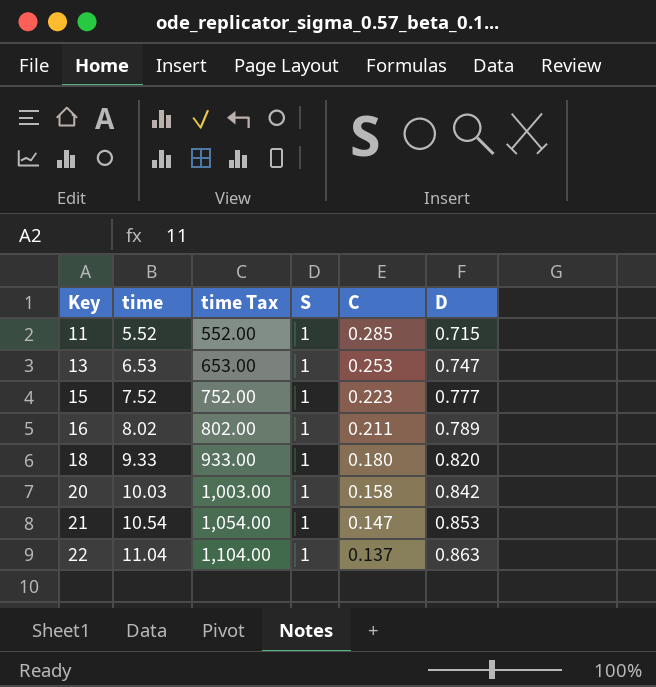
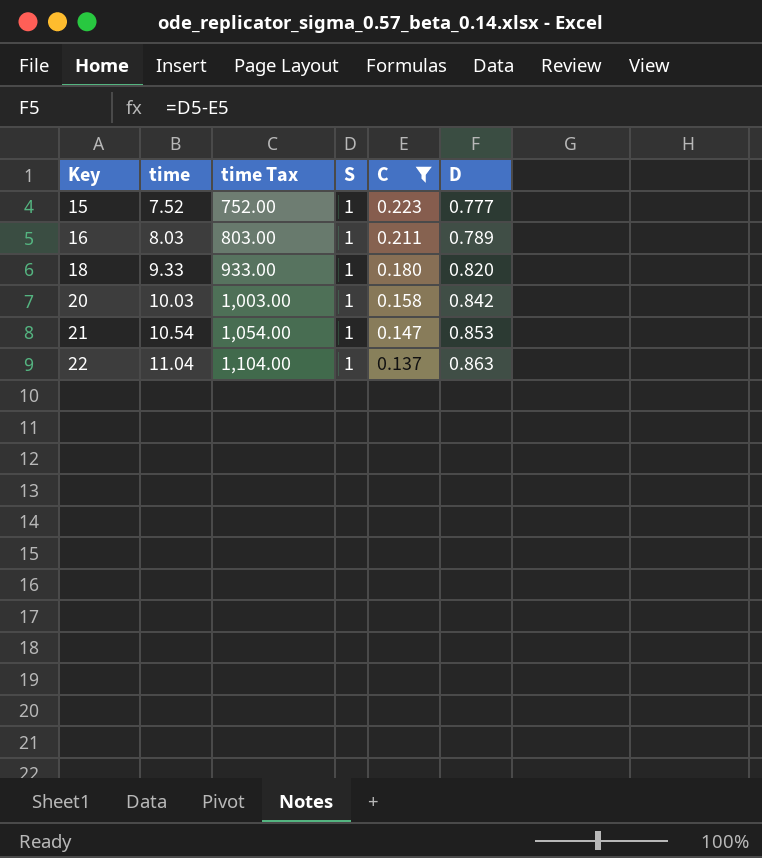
filter: none -> C <= 0.223
16 | time: 8.02 -> 8.03
16 | time Tax: 802.00 -> 803.00

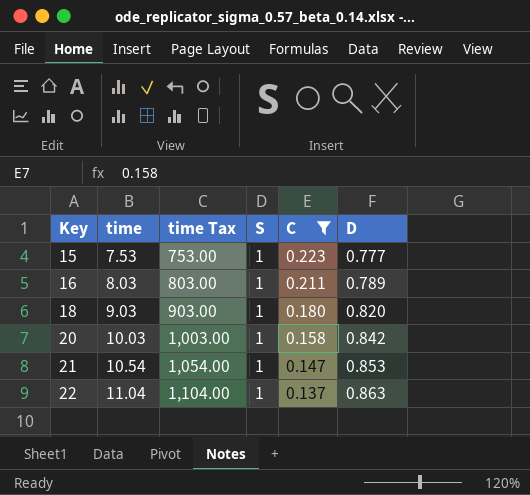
15 | time: 7.52 -> 7.53
15 | time Tax: 752.00 -> 753.00
18 | time: 9.33 -> 9.03
18 | time Tax: 933.00 -> 903.00

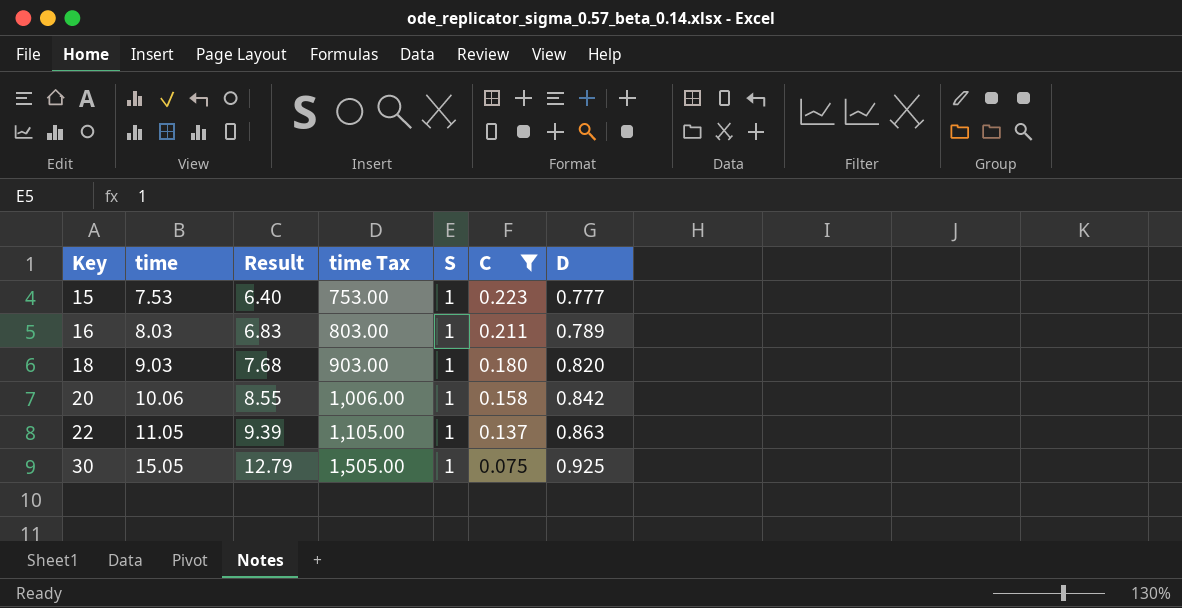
column Result | formula: none -> [time] * 0.85
row 21: 10.54 | 1,054.00 | 1 | 0.147 | 0.853 -> none
20 | time: 10.03 -> 10.06
20 | time Tax: 1,003.00 -> 1,006.00
22 | time: 11.04 -> 11.05
22 | time Tax: 1,104.00 -> 1,105.00
row 30: none -> 15.05 | 12.79 | 1,505.00 | 1 | 0.075 | 0.925

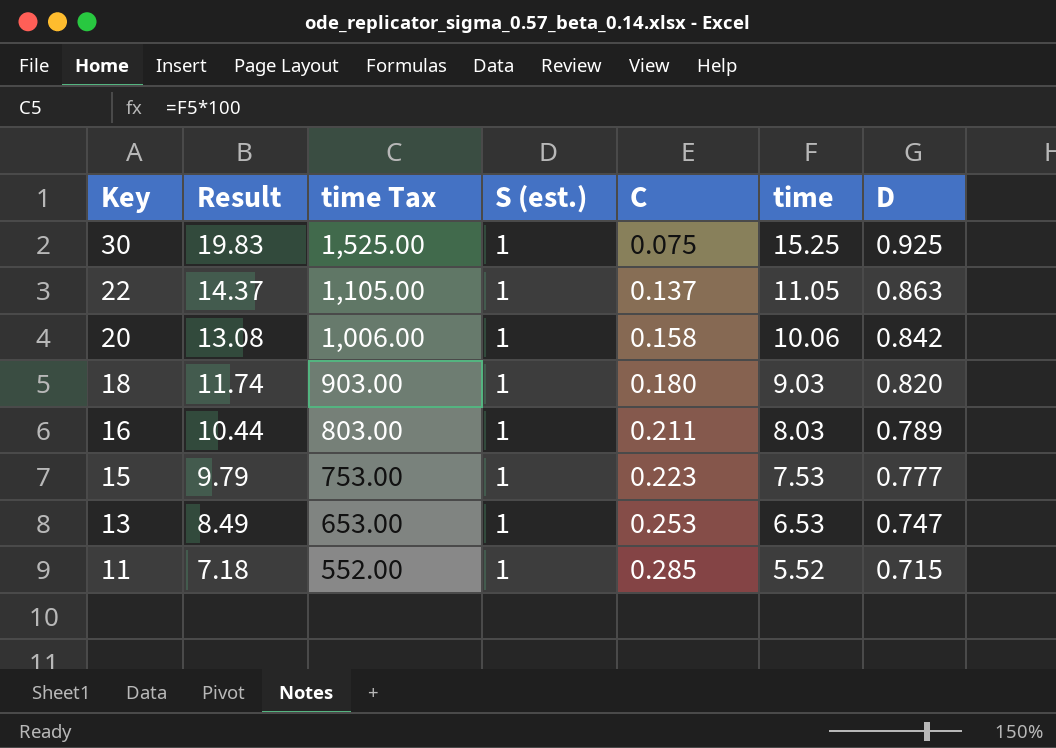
filter: C <= 0.223 -> none
row order: Key ascending -> Key descending
column Result | formula: [time] * 0.85 -> [time] * 1.3
column name: S -> S (est.)
column time | position: 2 -> 6
30 | time Tax: 1,505.00 -> 1,525.00
30 | time: 15.05 -> 15.25

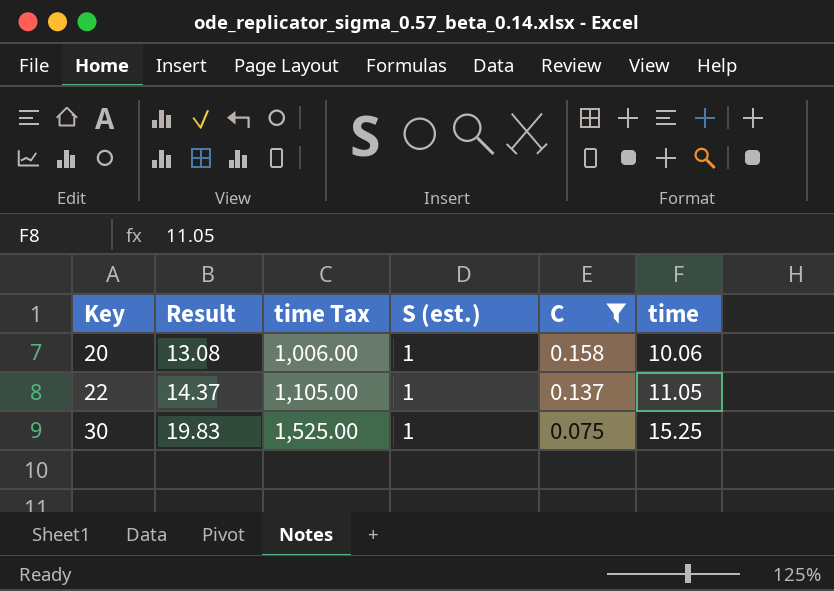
filter: none -> C <= 0.158
row order: Key descending -> Key ascending
column D | formula: [S (est.)] - [C] -> none

